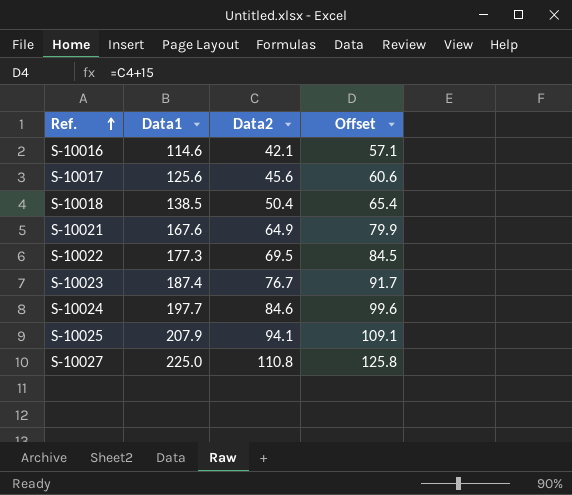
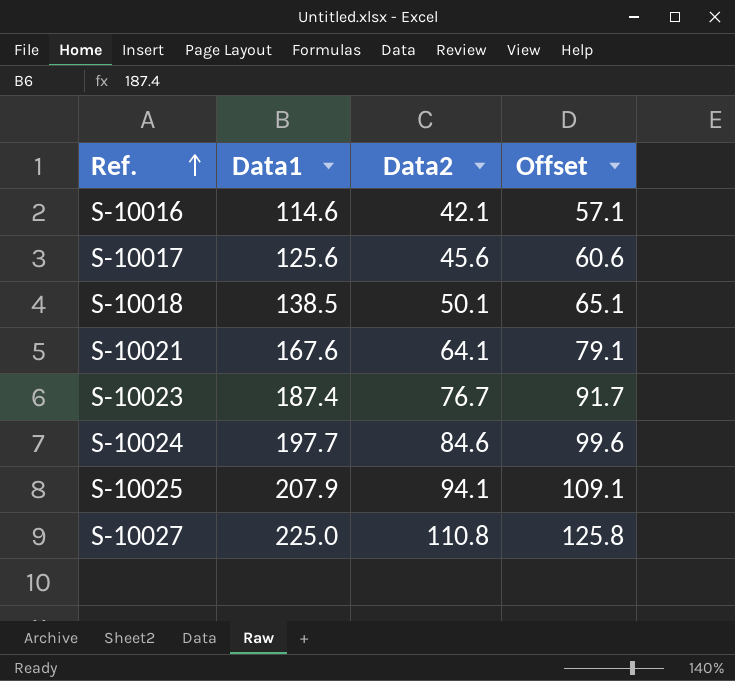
row S-10022: 177.3 | 69.5 | 84.5 -> none
S-10018 | Data2: 50.4 -> 50.1
S-10018 | Offset: 65.4 -> 65.1
S-10021 | Data2: 64.9 -> 64.1
S-10021 | Offset: 79.9 -> 79.1

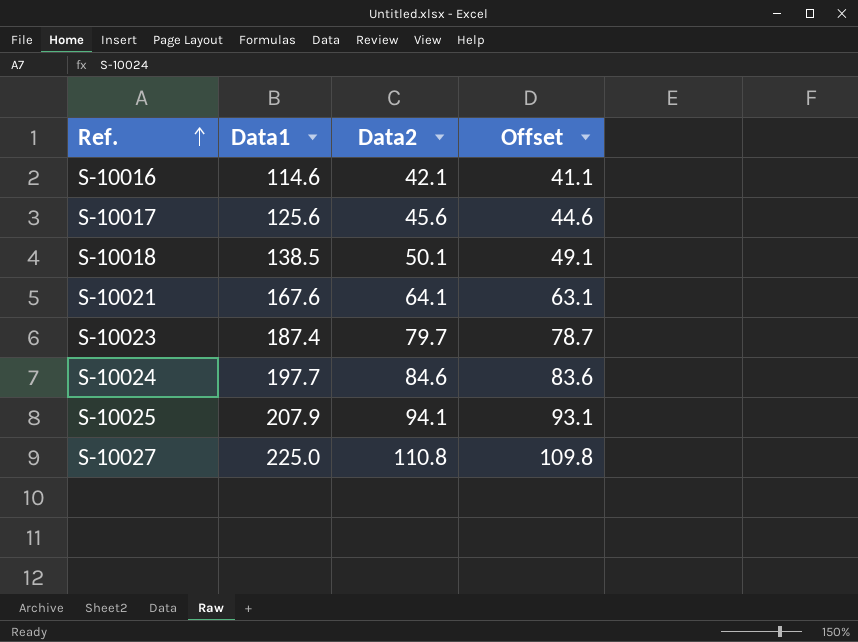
column Offset | formula: [Data2] + 15 -> [Data2] - 1
S-10023 | Data2: 76.7 -> 79.7

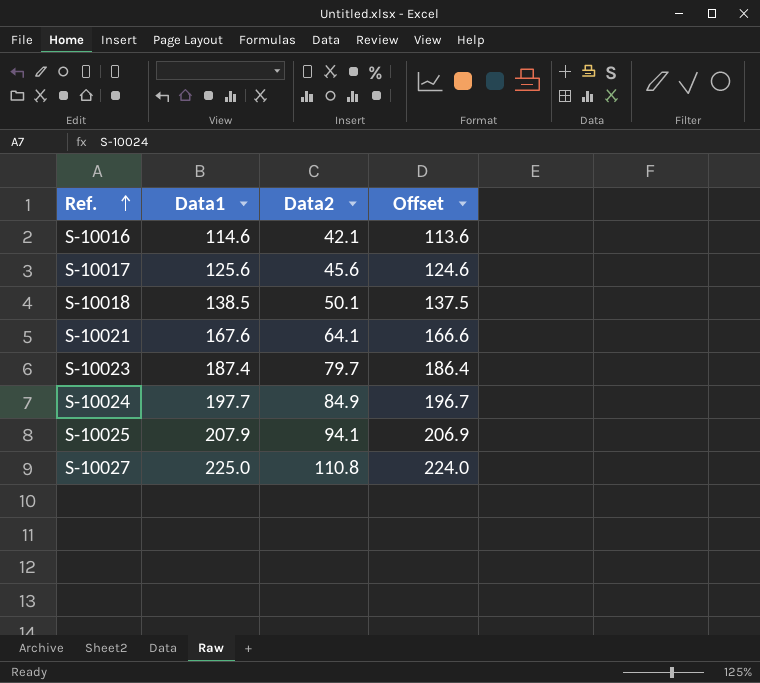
column Offset | formula: [Data2] - 1 -> [Data1] - 1
S-10024 | Data2: 84.6 -> 84.9

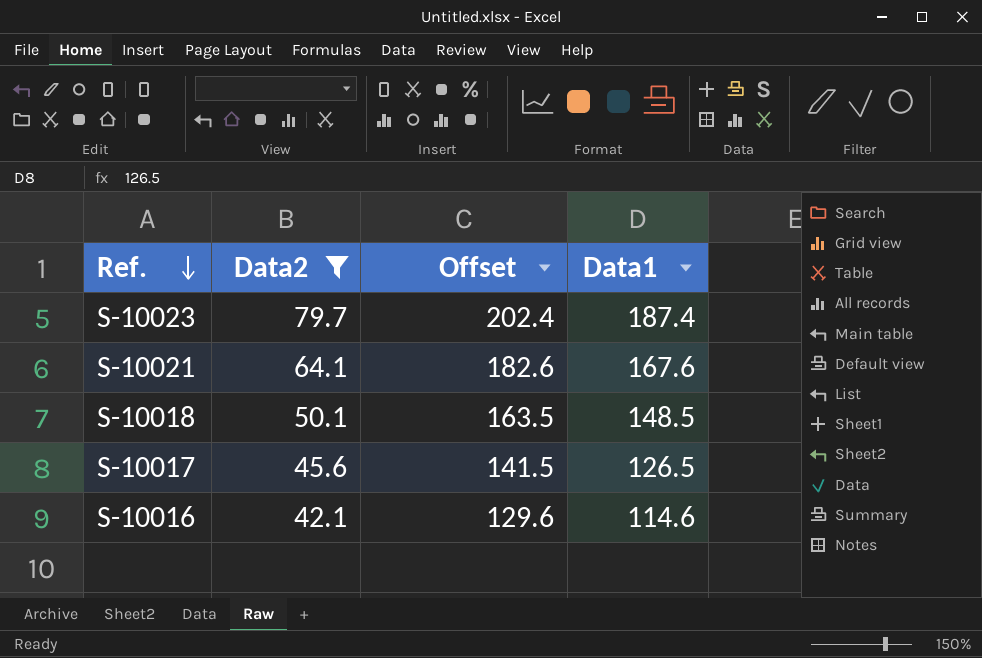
filter: none -> Data2 <= 79.7
row order: Ref. ascending -> Ref. descending
column Offset | formula: [Data1] - 1 -> [Data1] + 15
column Data1 | position: 2 -> 4
S-10018 | Data1: 138.5 -> 148.5
S-10017 | Data1: 125.6 -> 126.5

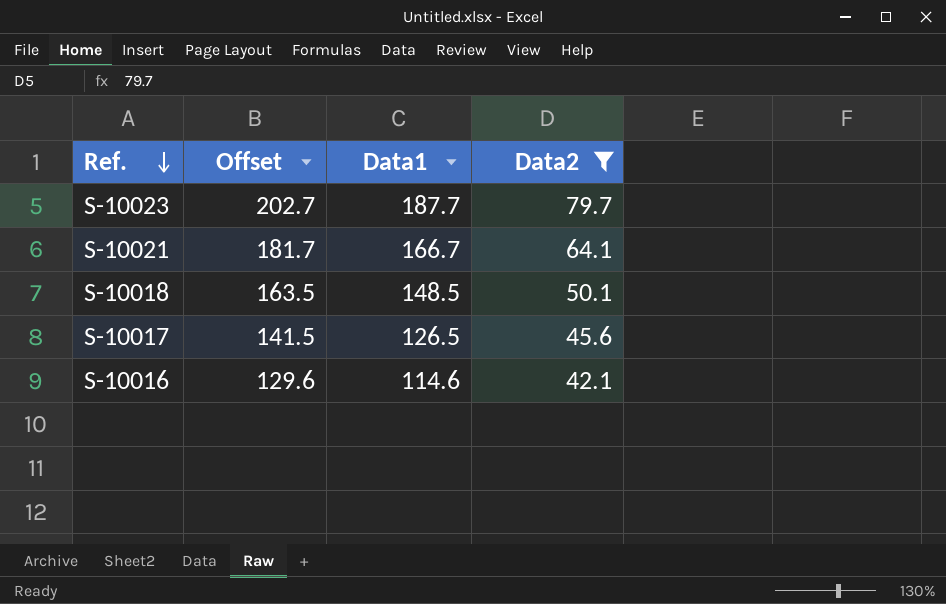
column Data2 | position: 2 -> 4
S-10023 | Offset: 202.4 -> 202.7
S-10023 | Data1: 187.4 -> 187.7
S-10021 | Offset: 182.6 -> 181.7
S-10021 | Data1: 167.6 -> 166.7

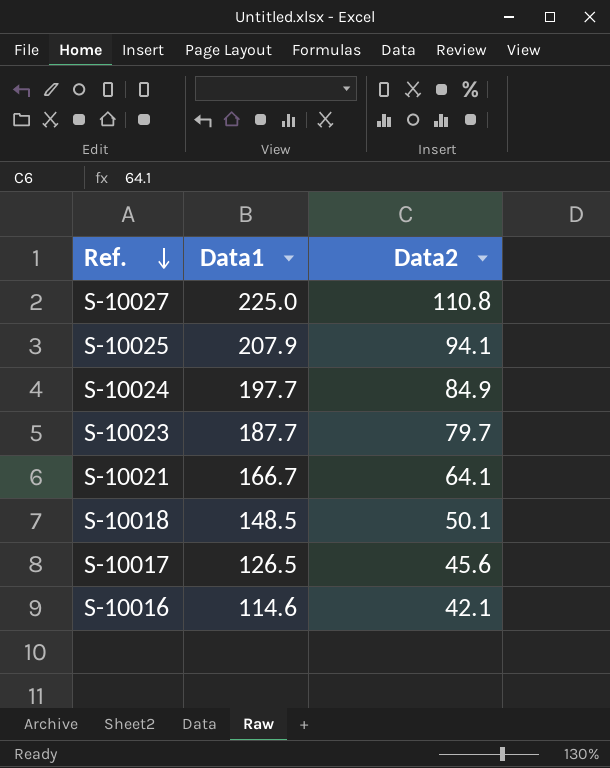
filter: Data2 <= 79.7 -> none
column Offset | formula: [Data1] + 15 -> none

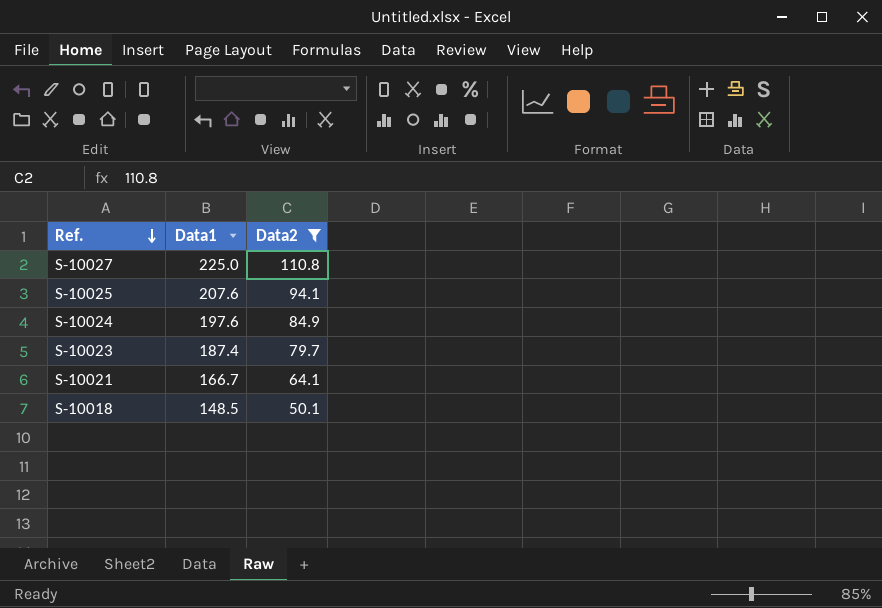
filter: none -> Data2 >= 50.1
S-10025 | Data1: 207.9 -> 207.6
S-10024 | Data1: 197.7 -> 197.6
S-10023 | Data1: 187.7 -> 187.4

